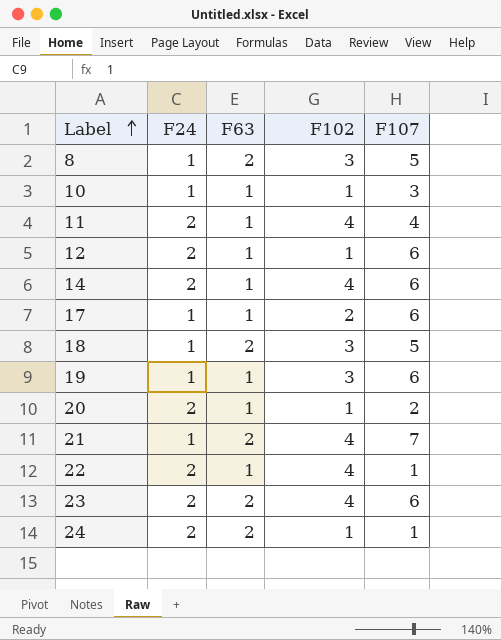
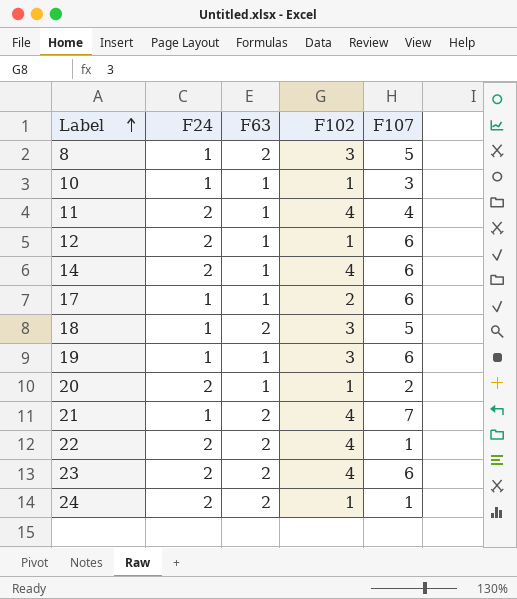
22 | F63: 1 -> 2

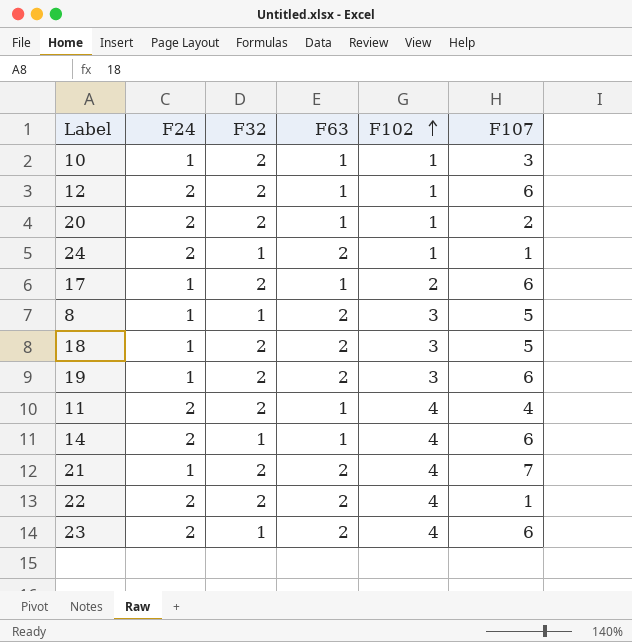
row order: Label ascending -> F102 ascending
column F32 | position: none -> 3
19 | F63: 1 -> 2

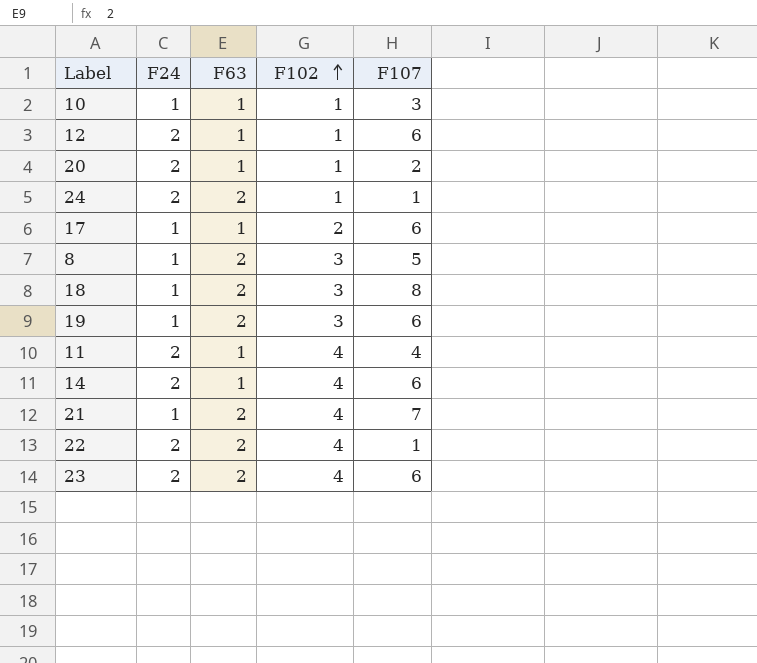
column F32 | position: 3 -> none
18 | F107: 5 -> 8

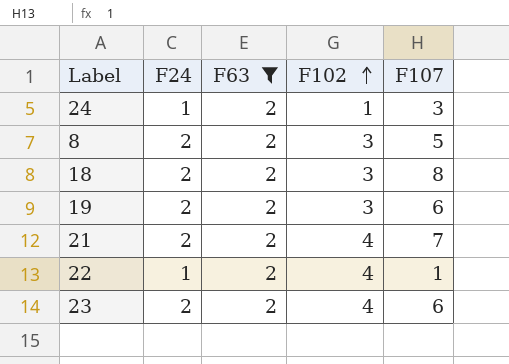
filter: none -> F63 = 2
24 | F24: 2 -> 1
24 | F107: 1 -> 3
8 | F24: 1 -> 2
18 | F24: 1 -> 2
19 | F24: 1 -> 2
21 | F24: 1 -> 2
22 | F24: 2 -> 1

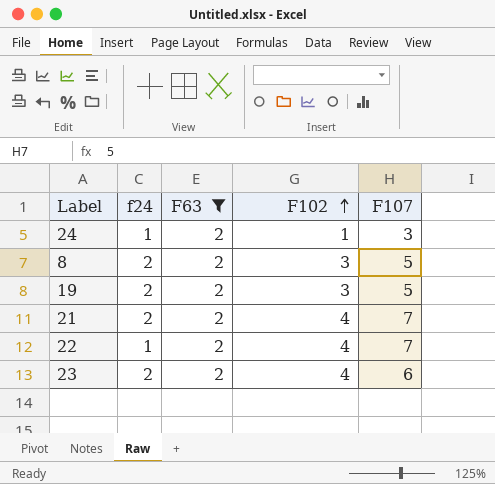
column name: F24 -> f24
row 18: 2 | 2 | 3 | 8 -> none
19 | F107: 6 -> 5
22 | F107: 1 -> 7

